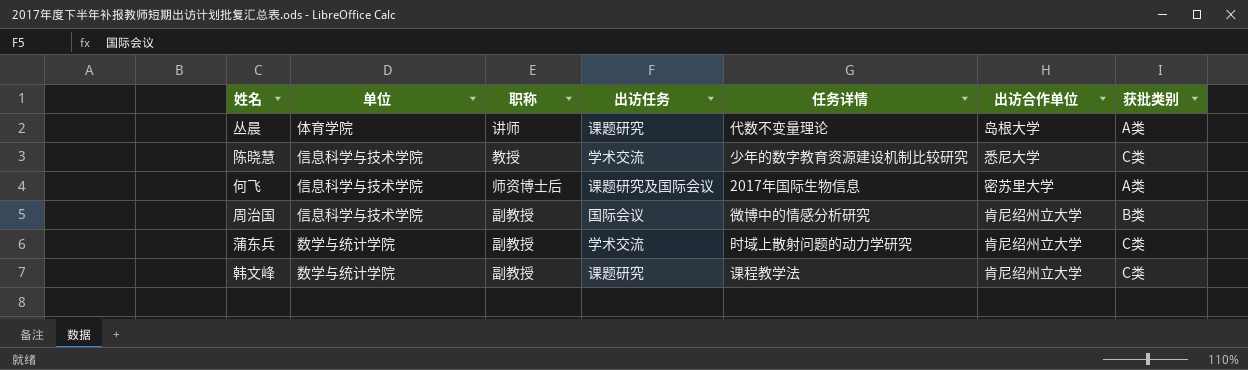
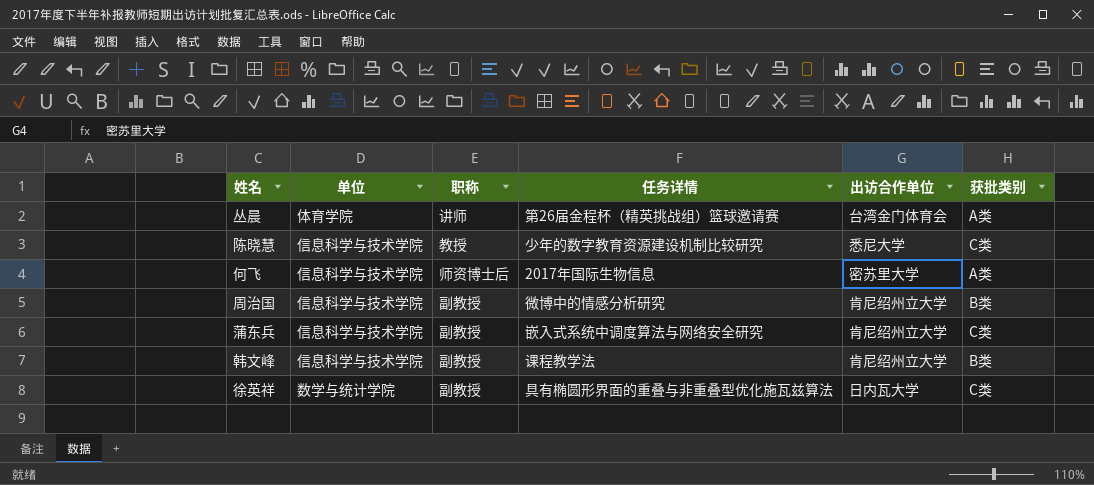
column 出访任务 | position: 4 -> none
丛晨 | 任务详情: 代数不变量理论 -> 第26届金程杯（精英挑战组）篮球邀请赛
丛晨 | 出访合作单位: 岛根大学 -> 台湾金门体育会
蒲东兵 | 单位: 数学与统计学院 -> 信息科学与技术学院
蒲东兵 | 任务详情: 时域上散射问题的动力学研究 -> 嵌入式系统中调度算法与网络安全研究
韩文峰 | 单位: 数学与统计学院 -> 信息科学与技术学院
韩文峰 | 获批类别: C类 -> B类
row 徐英祥: none -> 数学与统计学院 | 副教授 | 具有椭圆形界面的重叠与非重叠型优化施瓦兹算法 | 日内瓦大学 | C类

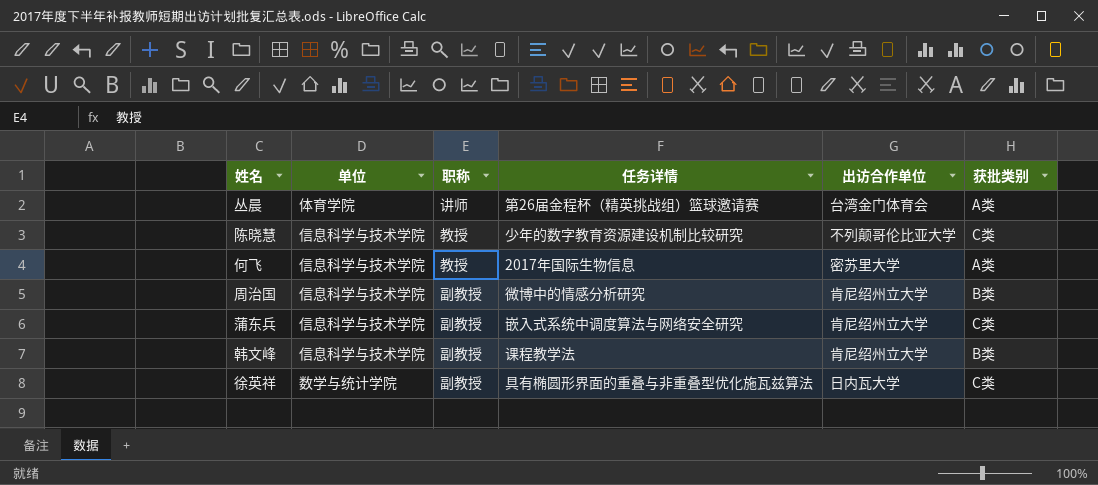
陈晓慧 | 出访合作单位: 悉尼大学 -> 不列颠哥伦比亚大学
何飞 | 职称: 师资博士后 -> 教授

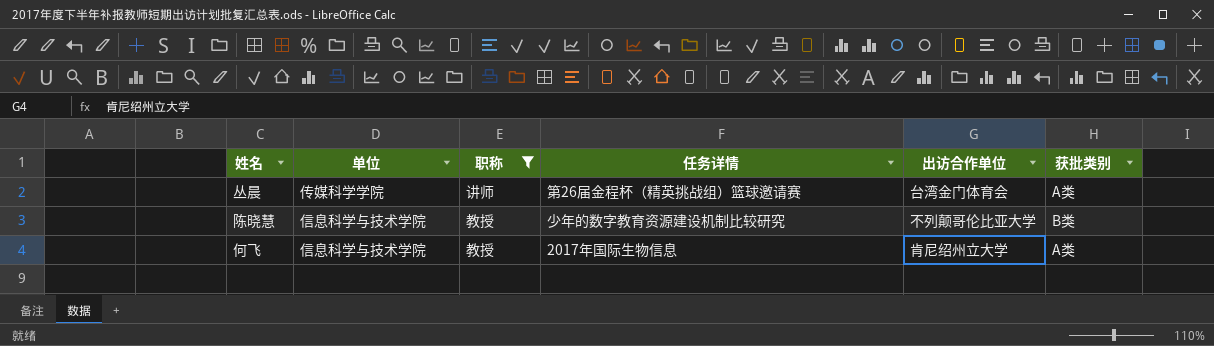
filter: none -> 职称 != 副教授
丛晨 | 单位: 体育学院 -> 传媒科学学院
陈晓慧 | 获批类别: C类 -> B类
何飞 | 出访合作单位: 密苏里大学 -> 肯尼绍州立大学

